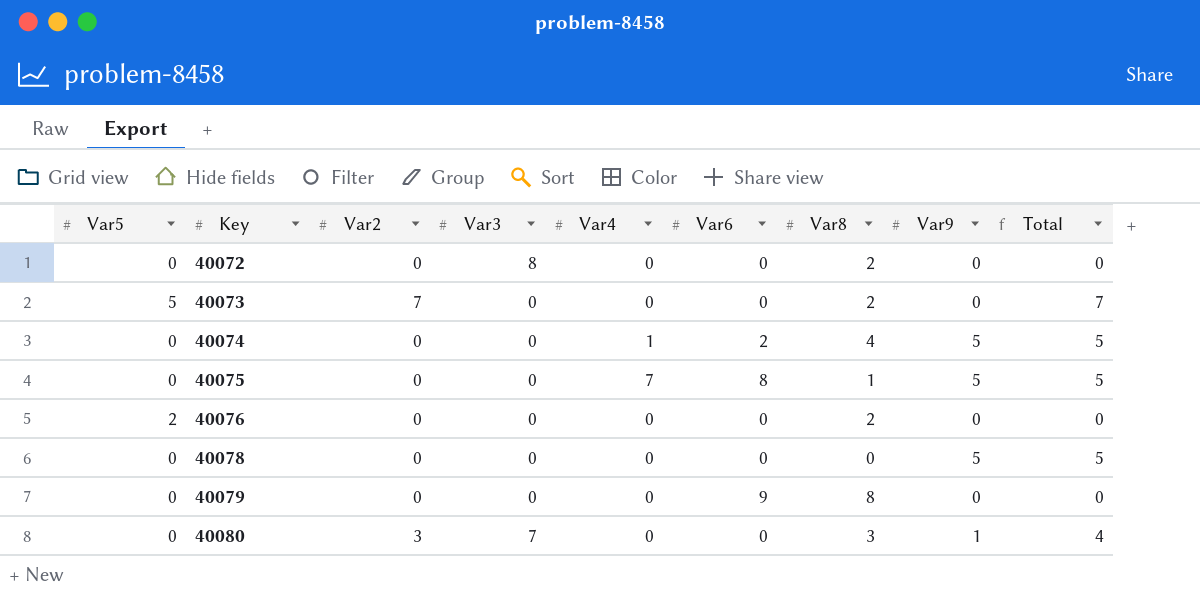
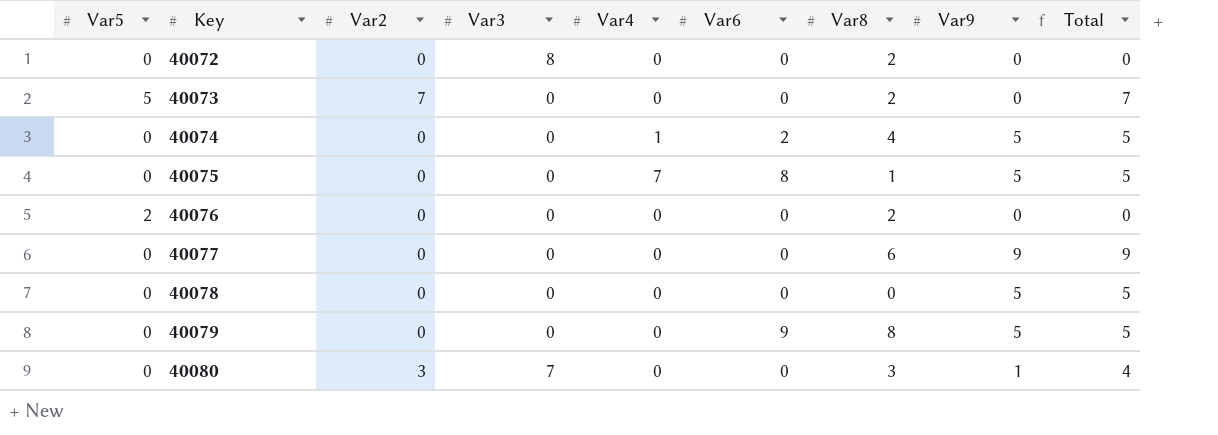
row 40077: none -> 0 | 0 | 0 | 0 | 0 | 6 | 9 | 9
40079 | Var9: 0 -> 5
40079 | Total: 0 -> 5

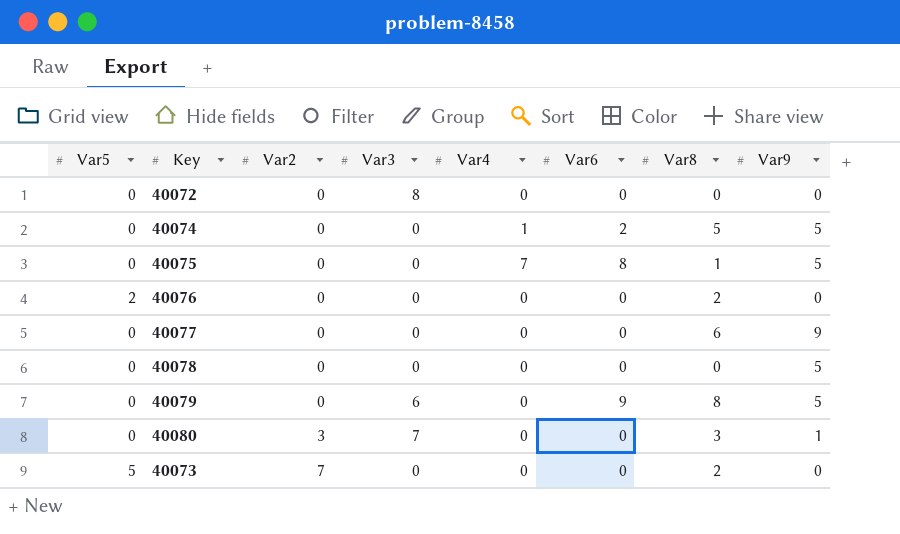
row order: Key ascending -> Var2 ascending
column Total | formula: [Var2] + [Var9] -> none
40072 | Var8: 2 -> 0
40074 | Var8: 4 -> 5
40079 | Var3: 0 -> 6

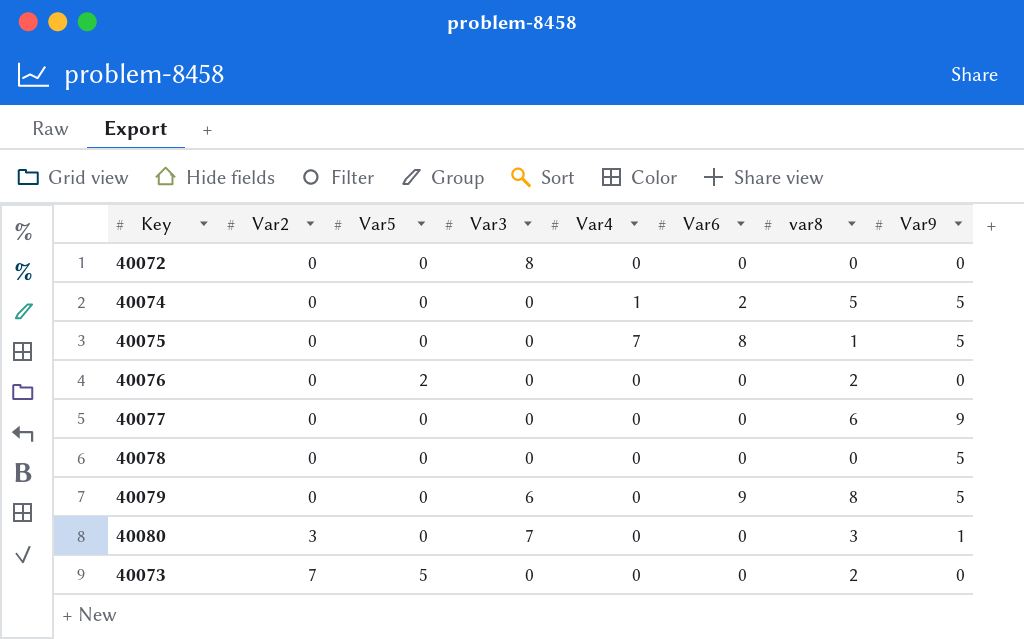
column Var5 | position: 1 -> 3
column name: Var8 -> var8

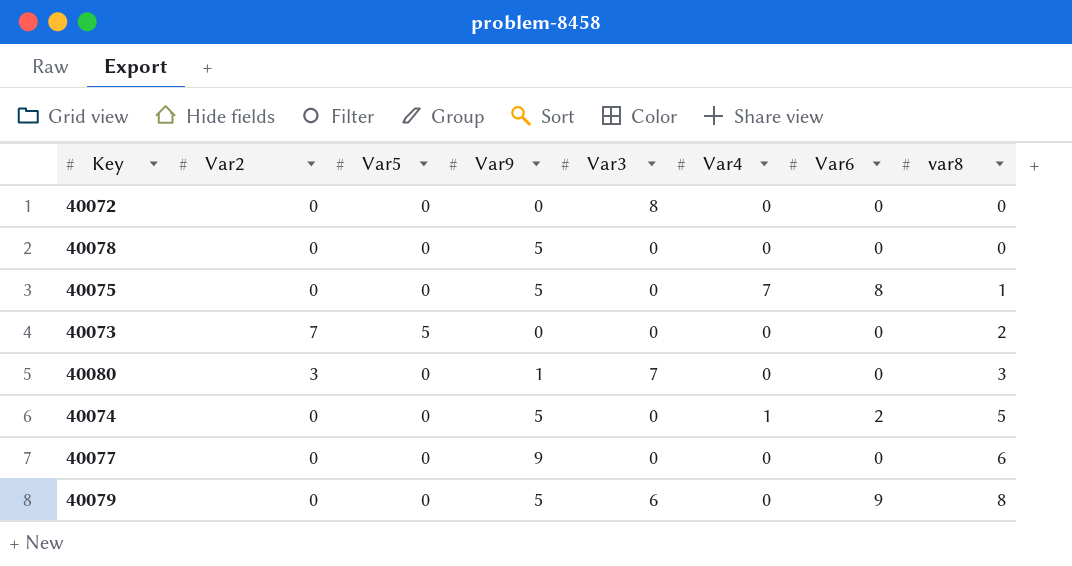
row order: Var2 ascending -> var8 ascending
column Var9 | position: 8 -> 4
row 40076: 0 | 2 | 0 | 0 | 0 | 2 | 0 -> none

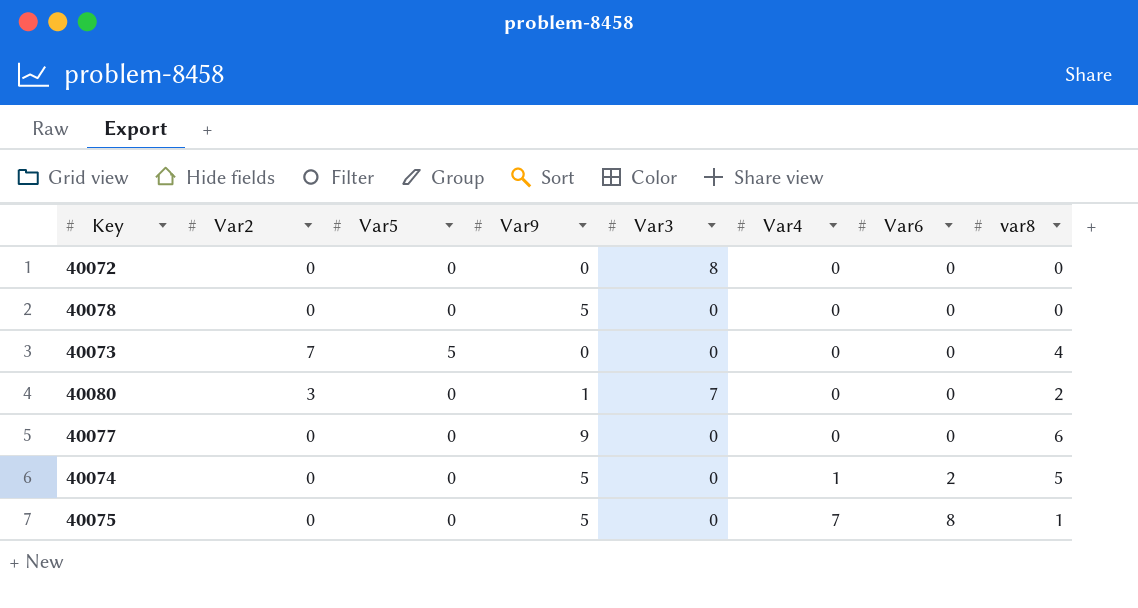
row order: var8 ascending -> Var4 ascending
row 40079: 0 | 0 | 5 | 6 | 0 | 9 | 8 -> none
40073 | var8: 2 -> 4
40080 | var8: 3 -> 2

